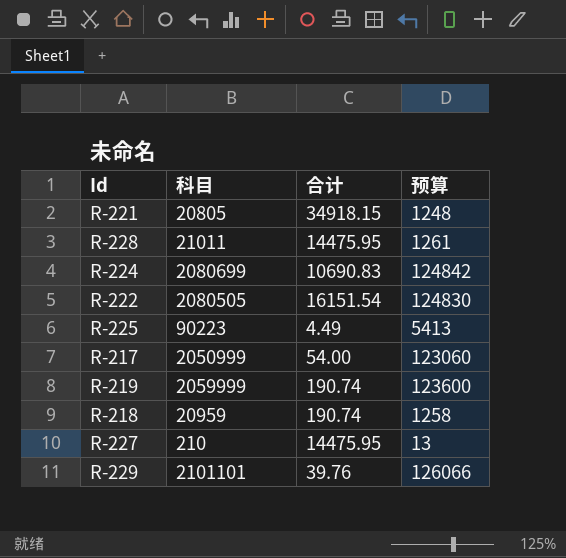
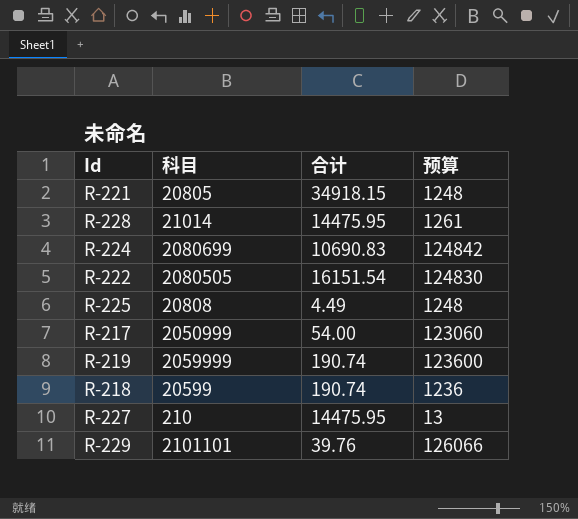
R-228 | 科目: 21011 -> 21014
R-225 | 科目: 90223 -> 20808
R-225 | 预算: 5413 -> 1248
R-218 | 科目: 20959 -> 20599
R-218 | 预算: 1258 -> 1236

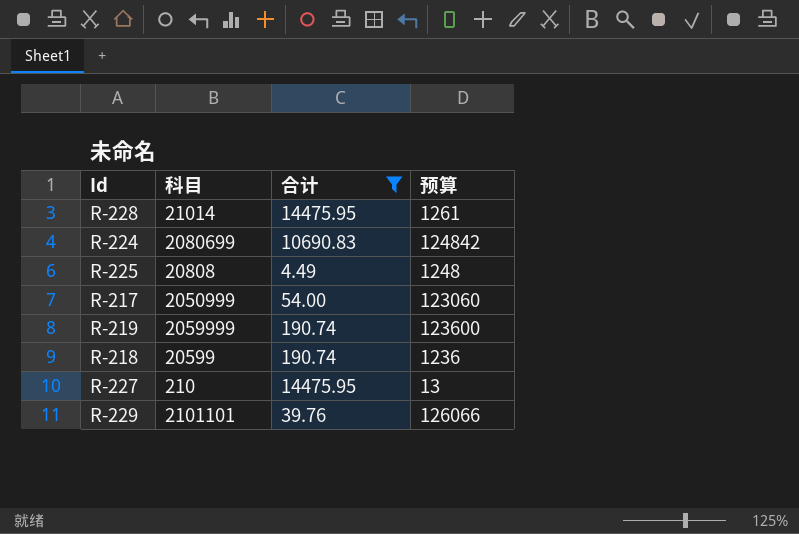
filter: none -> 合计 <= 14475.95

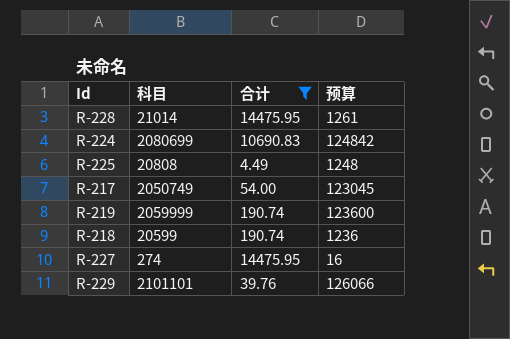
R-217 | 科目: 2050999 -> 2050749
R-217 | 预算: 123060 -> 123045
R-227 | 科目: 210 -> 274
R-227 | 预算: 13 -> 16

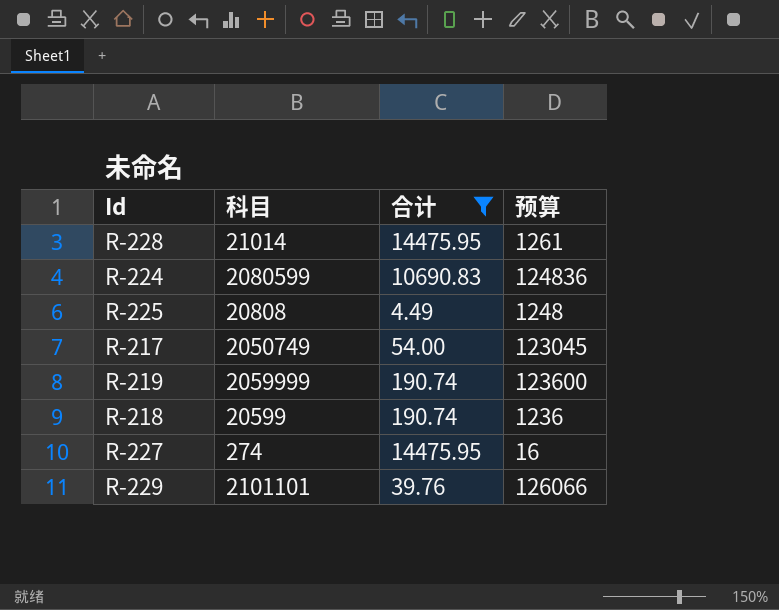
R-224 | 科目: 2080699 -> 2080599
R-224 | 预算: 124842 -> 124836

